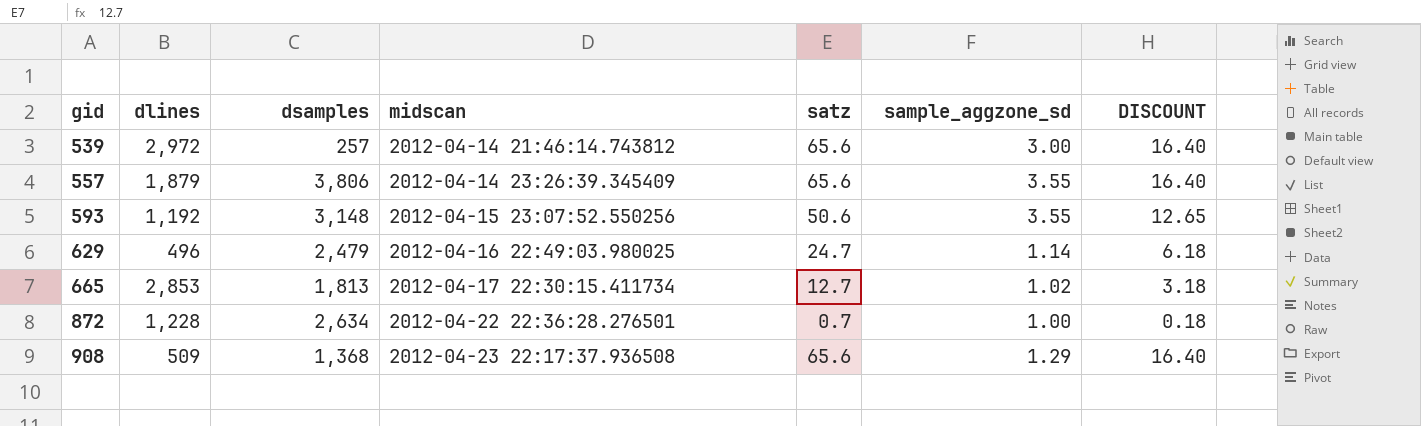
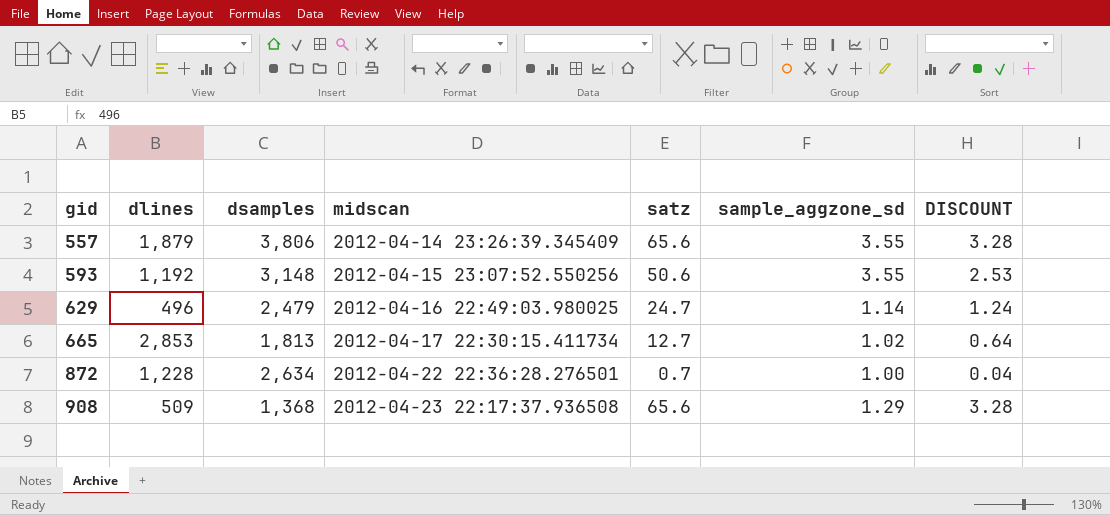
column DISCOUNT | formula: [satz] * 0.25 -> [satz] * 0.05
row 539: 2,972 | 257 | 2012-04-14 21:46:14.743812 | 65.6 | 3.00 | 16.40 -> none

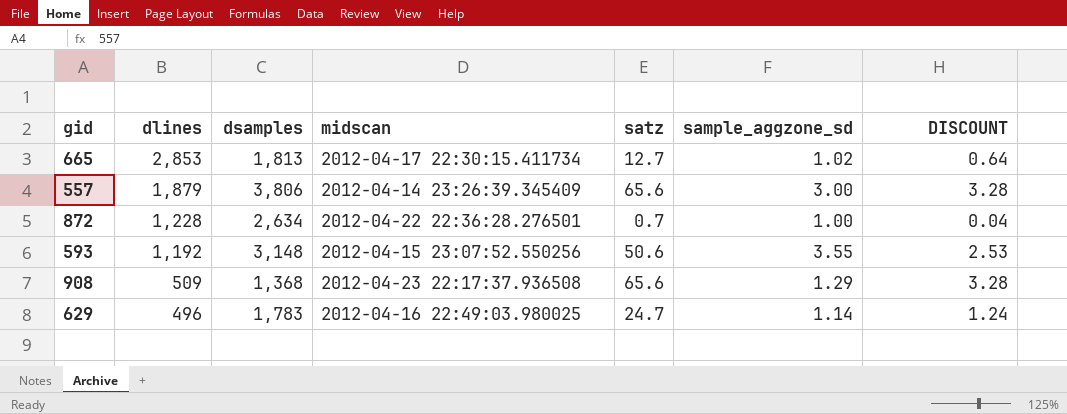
row order: gid ascending -> dlines descending
557 | sample_aggzone_sd: 3.55 -> 3.00
629 | dsamples: 2,479 -> 1,783

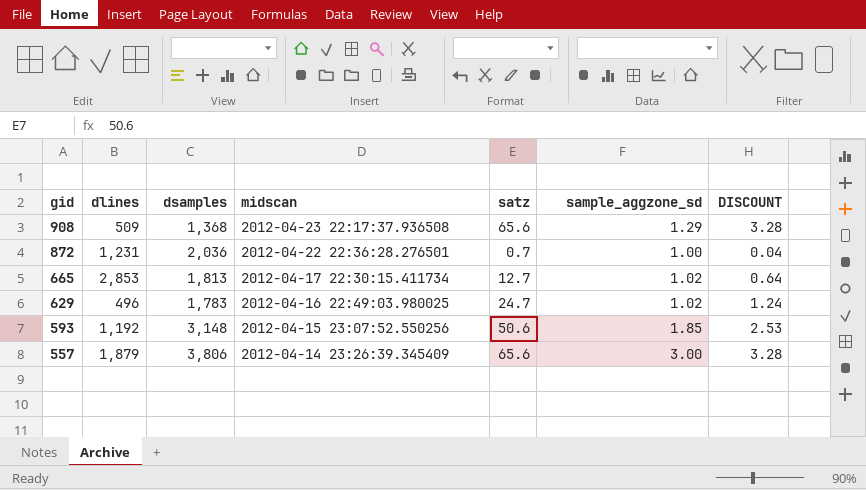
row order: dlines descending -> gid descending
872 | dlines: 1,228 -> 1,231
872 | dsamples: 2,634 -> 2,036
629 | sample_aggzone_sd: 1.14 -> 1.02
593 | sample_aggzone_sd: 3.55 -> 1.85

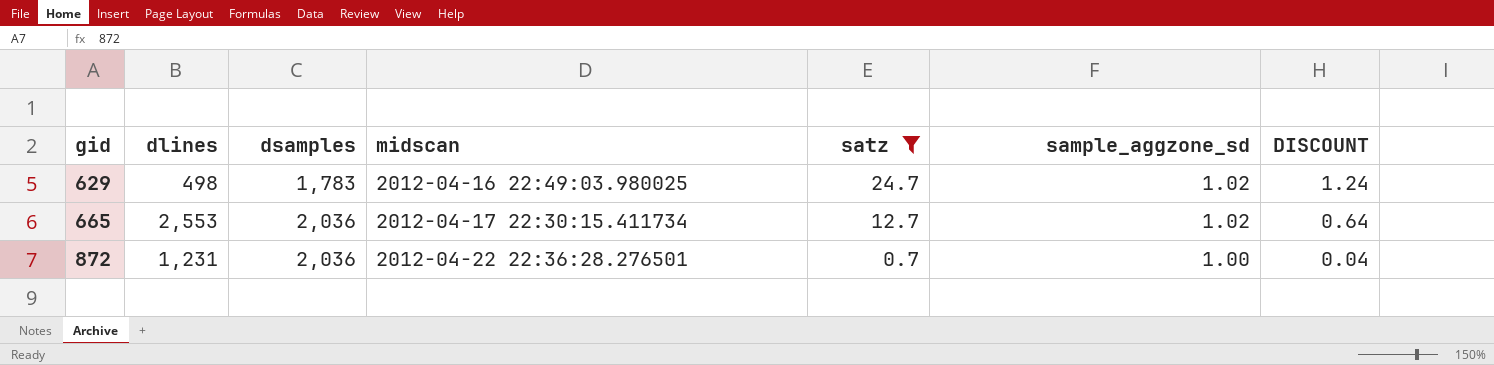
filter: none -> satz <= 24.7
row order: gid descending -> gid ascending
629 | dlines: 496 -> 498
665 | dlines: 2,853 -> 2,553
665 | dsamples: 1,813 -> 2,036

